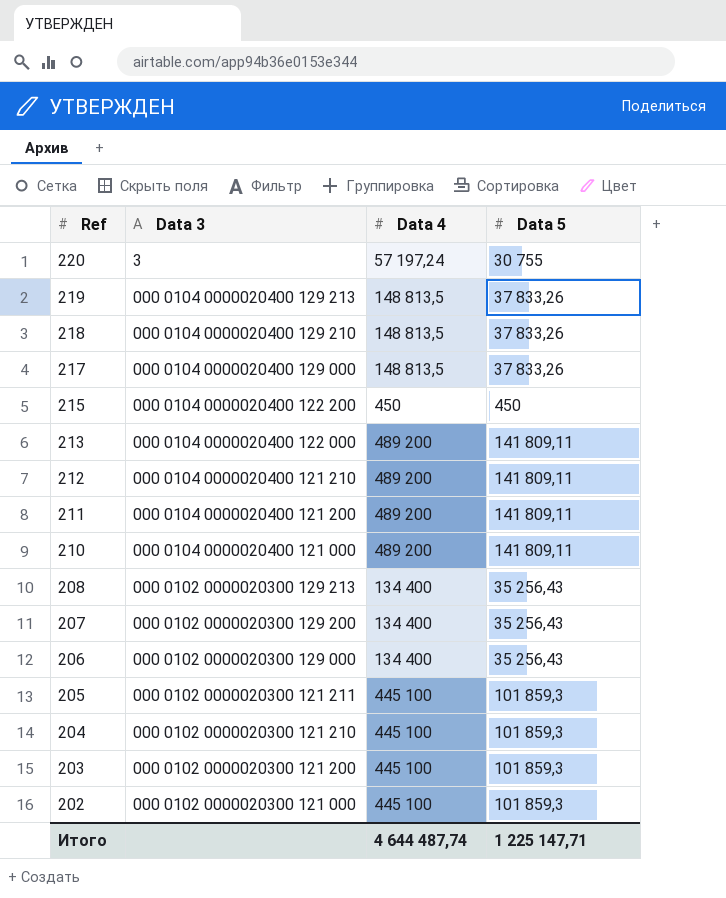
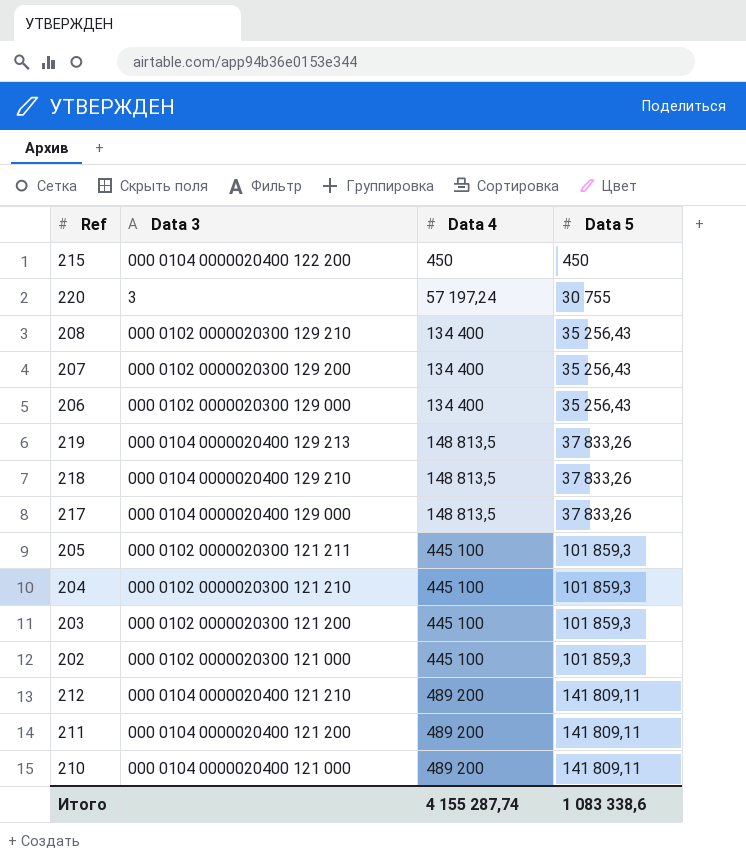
row order: Ref descending -> Data 4 ascending
row 213: 000 0104 0000020400 122 000 | 489 200 | 141 809,11 -> none
208 | Data 3: 000 0102 0000020300 129 213 -> 000 0102 0000020300 129 210
Итого | Data 4: 4 644 487,74 -> 4 155 287,74
Итого | Data 5: 1 225 147,71 -> 1 083 338,6

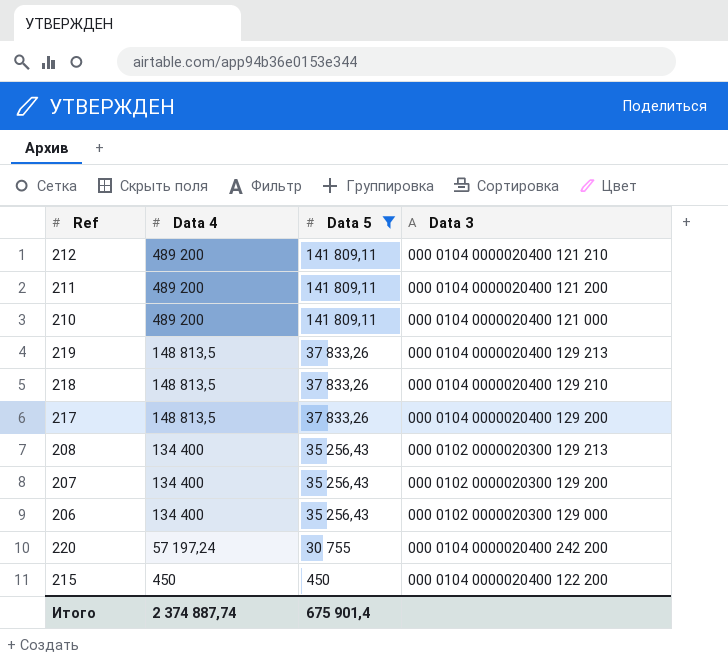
filter: none -> Data 5 != 101 859,3
row order: Data 4 ascending -> Data 4 descending
column Data 3 | position: 2 -> 4
217 | Data 3: 000 0104 0000020400 129 000 -> 000 0104 0000020400 129 200
208 | Data 3: 000 0102 0000020300 129 210 -> 000 0102 0000020300 129 213
220 | Data 3: 3 -> 000 0104 0000020400 242 200
Итого | Data 4: 4 155 287,74 -> 2 374 887,74
Итого | Data 5: 1 083 338,6 -> 675 901,4

